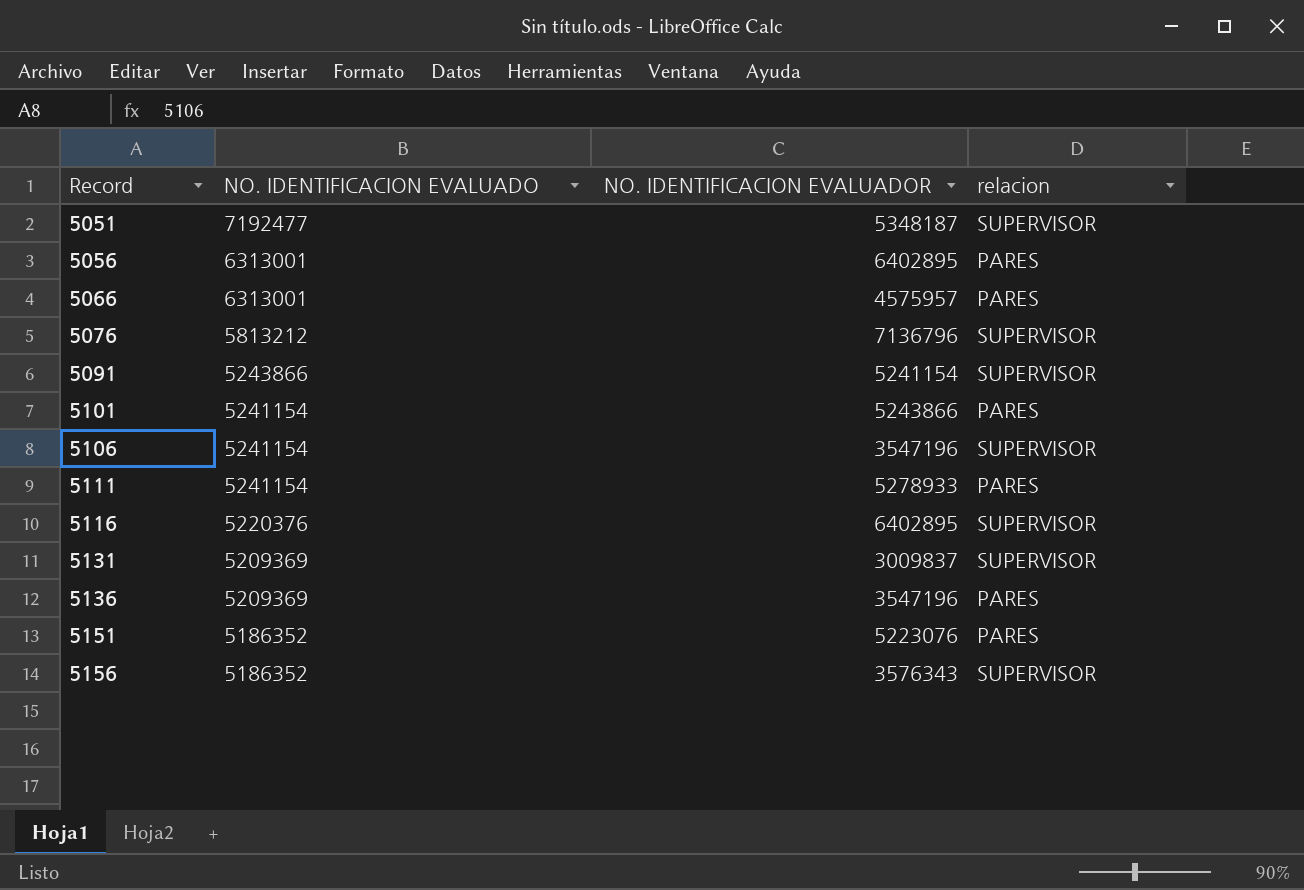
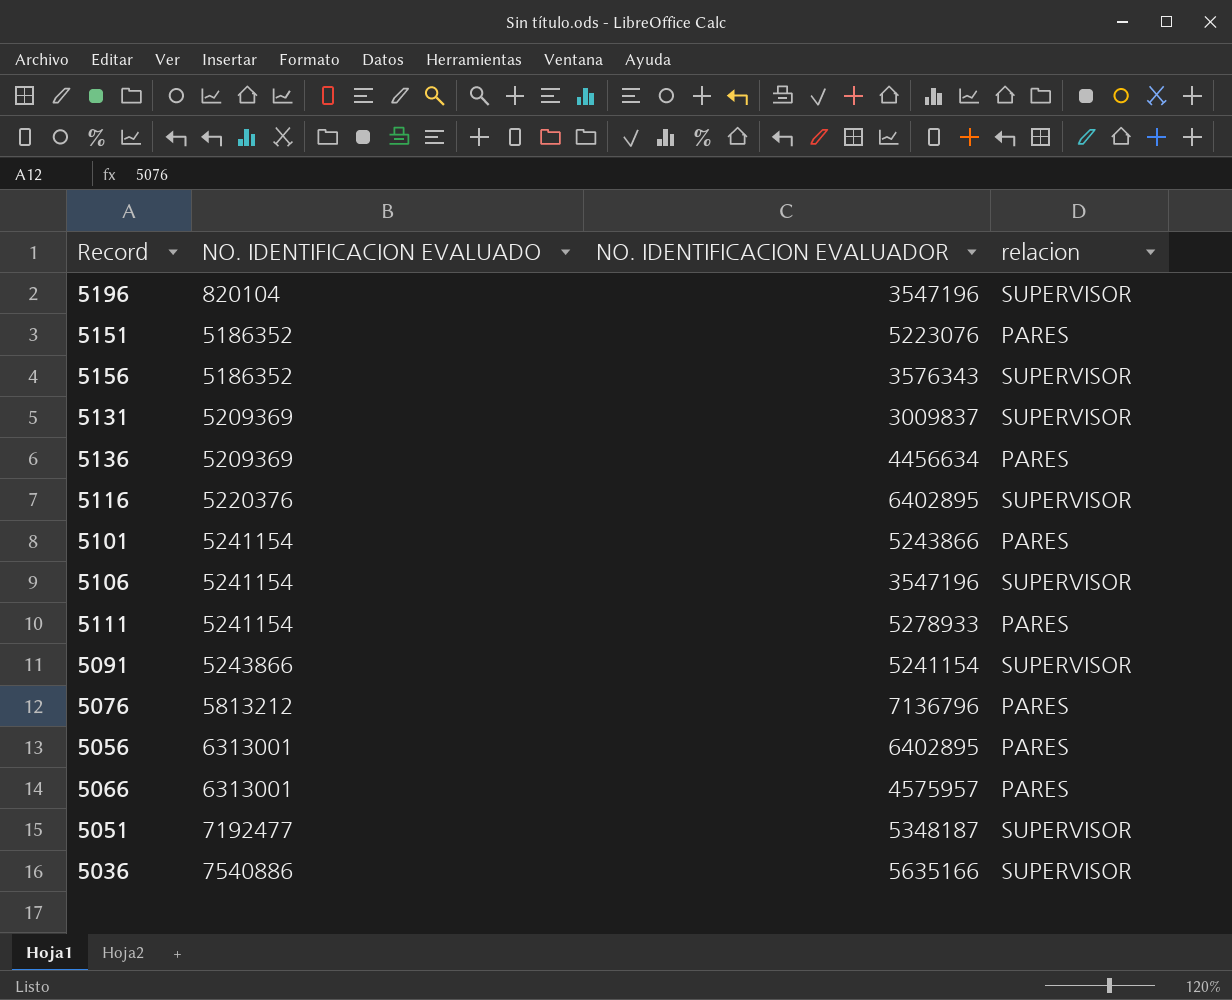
row order: Record ascending -> NO. IDENTIFICACION EVALUADO ascending
row 5196: none -> 820104 | 3547196 | SUPERVISOR
5136 | NO. IDENTIFICACION EVALUADOR: 3547196 -> 4456634
5076 | relacion: SUPERVISOR -> PARES
row 5036: none -> 7540886 | 5635166 | SUPERVISOR

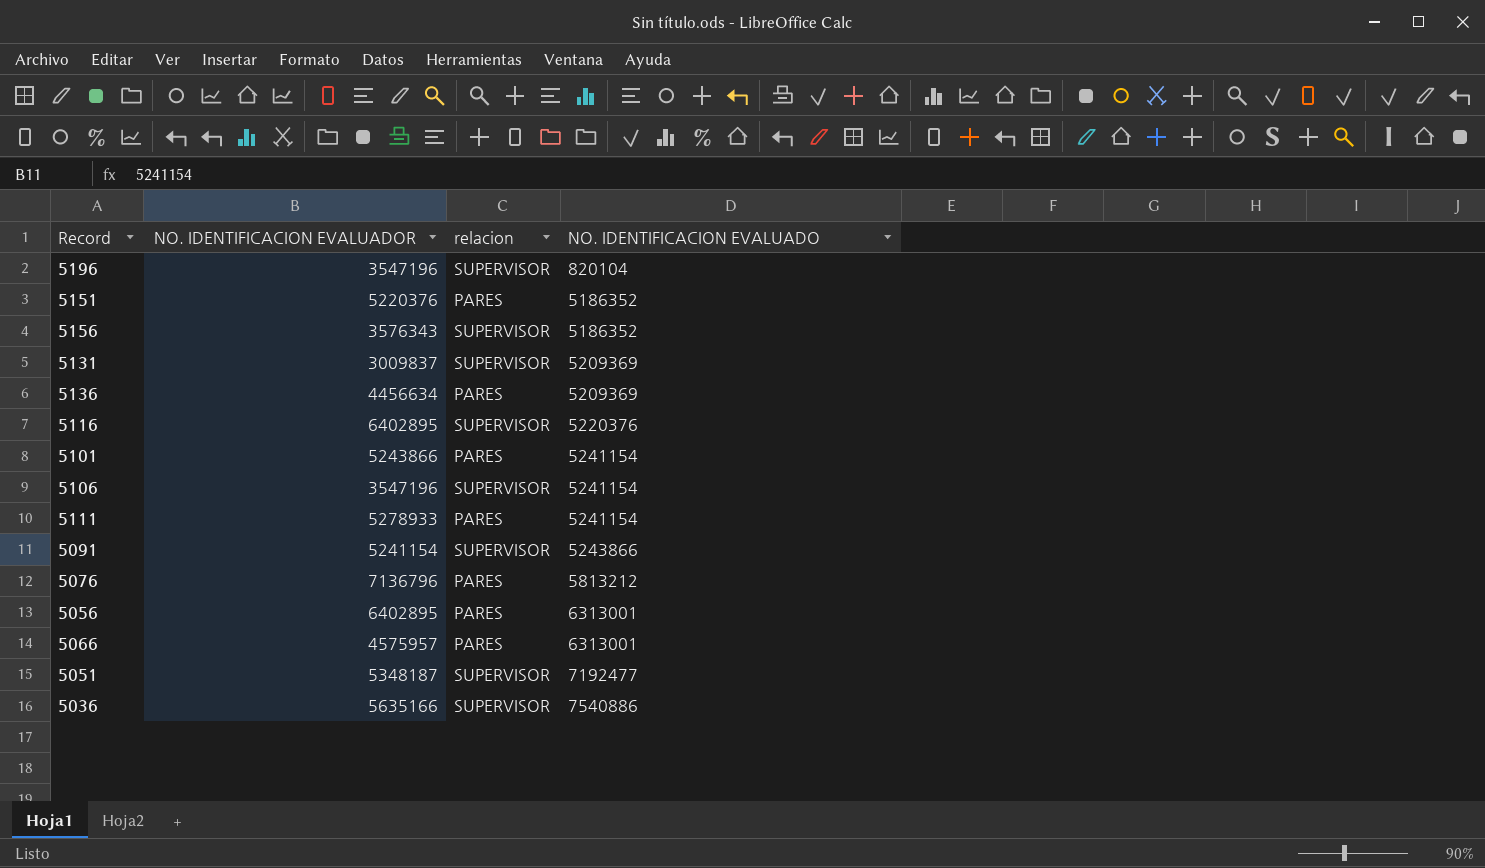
column NO. IDENTIFICACION EVALUADO | position: 2 -> 4
5151 | NO. IDENTIFICACION EVALUADOR: 5223076 -> 5220376

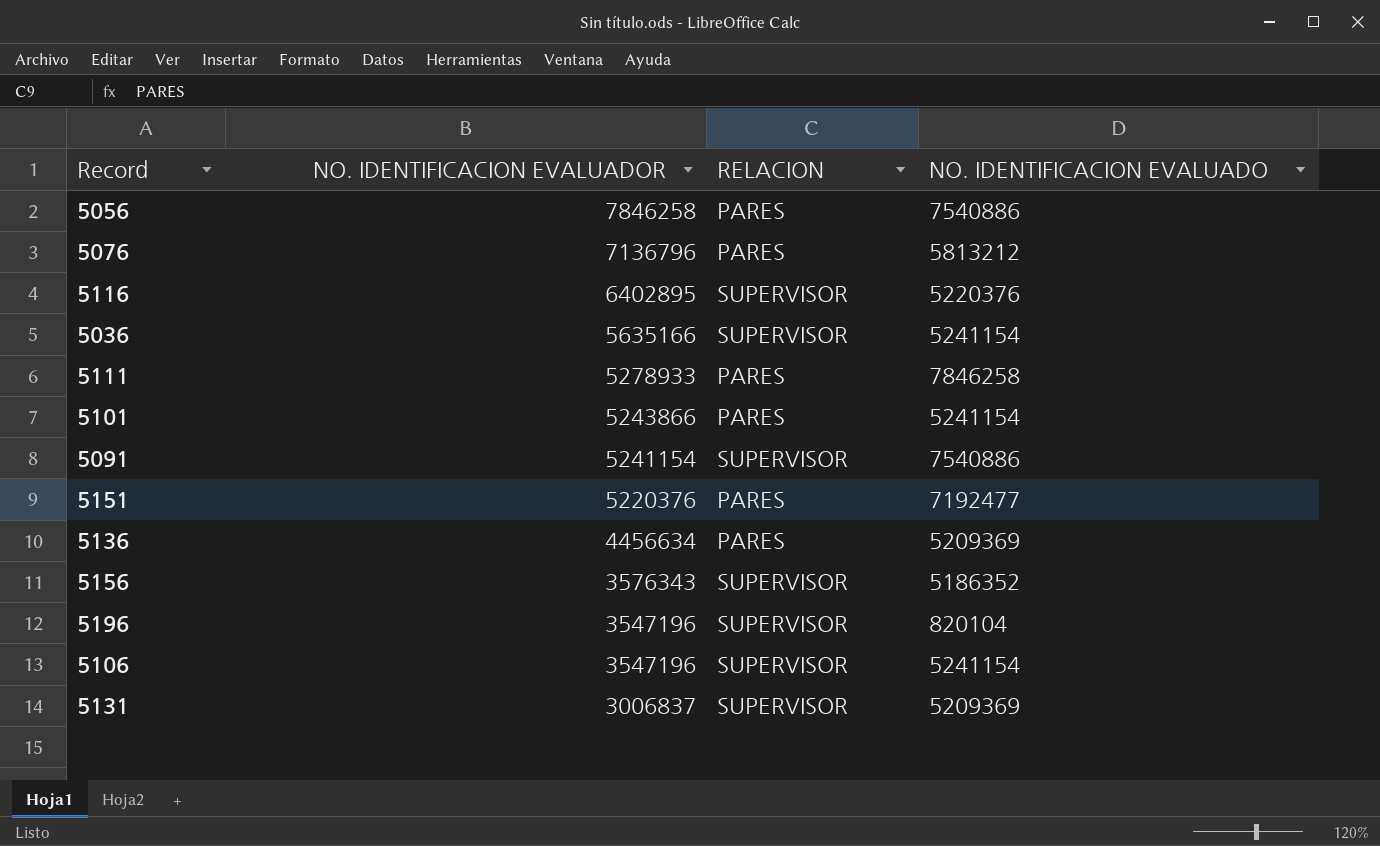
row order: NO. IDENTIFICACION EVALUADO ascending -> NO. IDENTIFICACION EVALUADOR descending
column name: relacion -> RELACION
row 5066: 4575957 | PARES | 6313001 -> none
row 5051: 5348187 | SUPERVISOR | 7192477 -> none
5056 | NO. IDENTIFICACION EVALUADOR: 6402895 -> 7846258
5056 | NO. IDENTIFICACION EVALUADO: 6313001 -> 7540886
5036 | NO. IDENTIFICACION EVALUADO: 7540886 -> 5241154
5111 | NO. IDENTIFICACION EVALUADO: 5241154 -> 7846258
5091 | NO. IDENTIFICACION EVALUADO: 5243866 -> 7540886
5151 | NO. IDENTIFICACION EVALUADO: 5186352 -> 7192477
5131 | NO. IDENTIFICACION EVALUADOR: 3009837 -> 3006837

